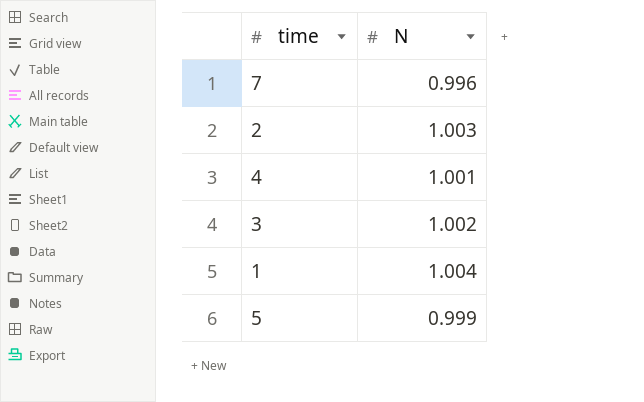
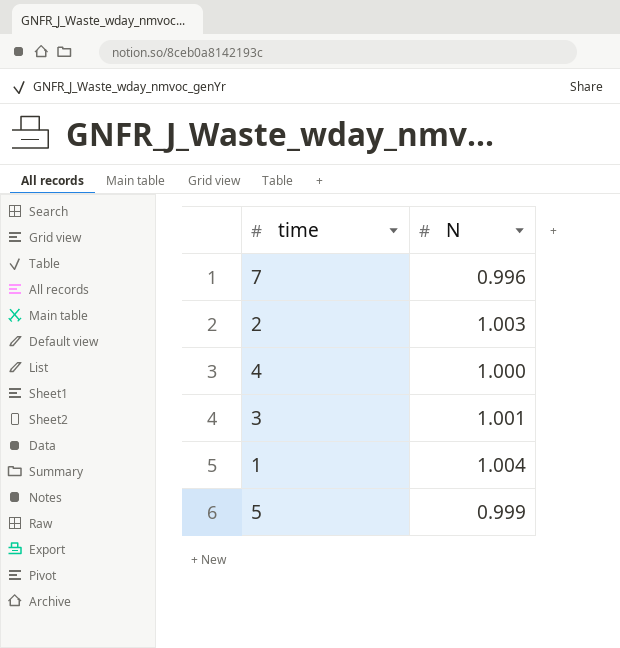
4 | N: 1.001 -> 1.000
3 | N: 1.002 -> 1.001

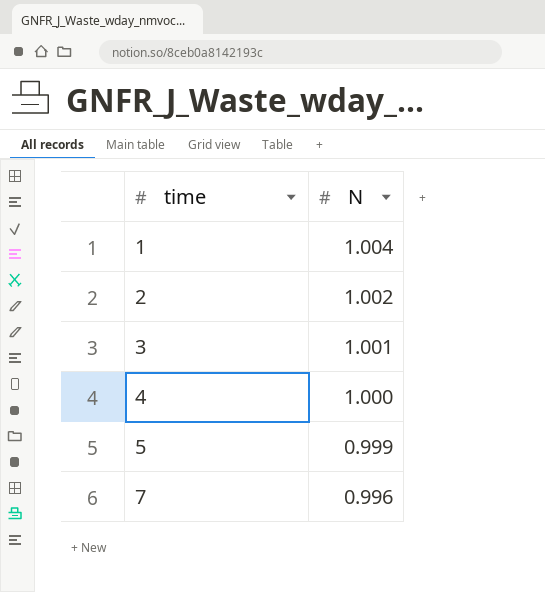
row order: none -> time ascending
2 | N: 1.003 -> 1.002

